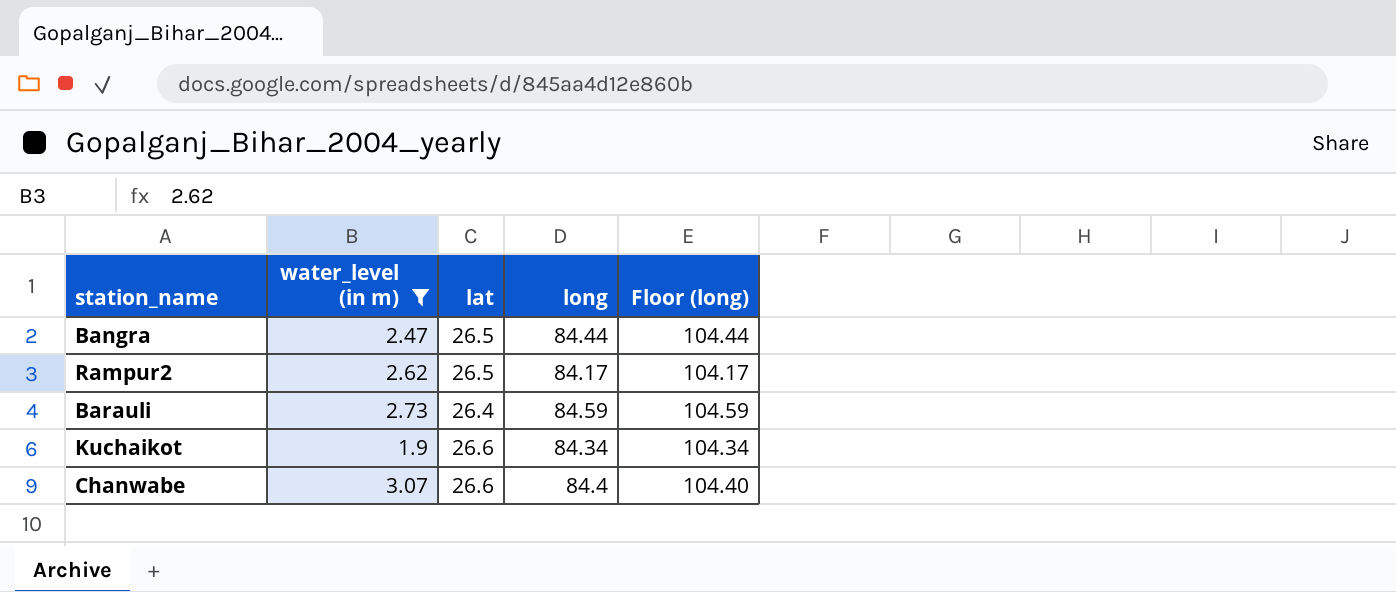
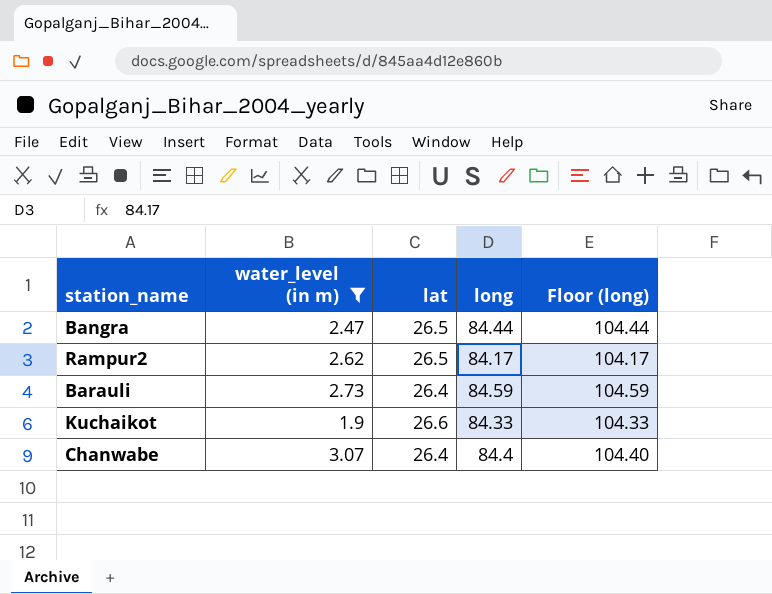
Kuchaikot | long: 84.34 -> 84.33
Kuchaikot | Floor (long): 104.34 -> 104.33
Chanwabe | lat: 26.6 -> 26.4

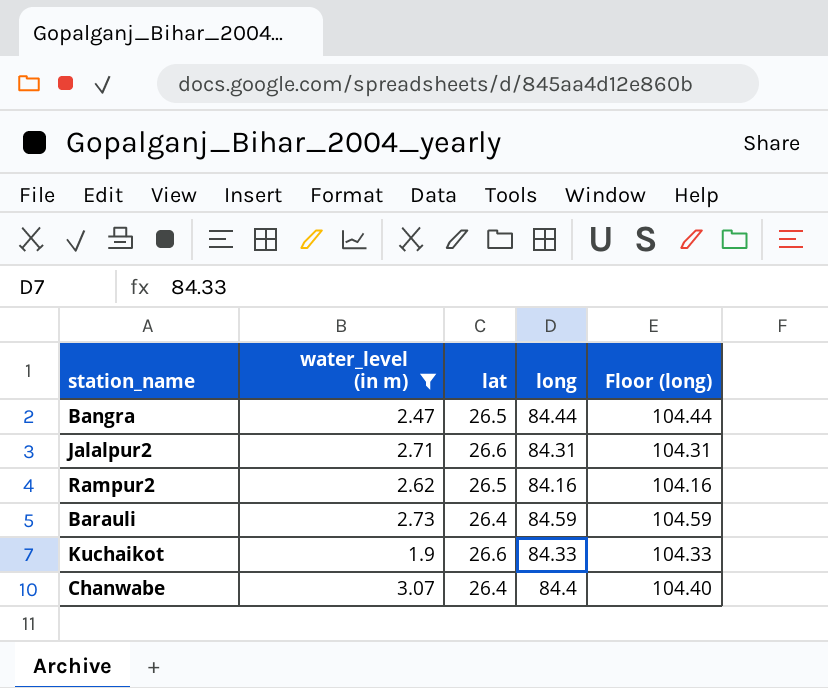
row Jalalpur2: none -> 2.71 | 26.6 | 84.31 | 104.31
Rampur2 | long: 84.17 -> 84.16
Rampur2 | Floor (long): 104.17 -> 104.16

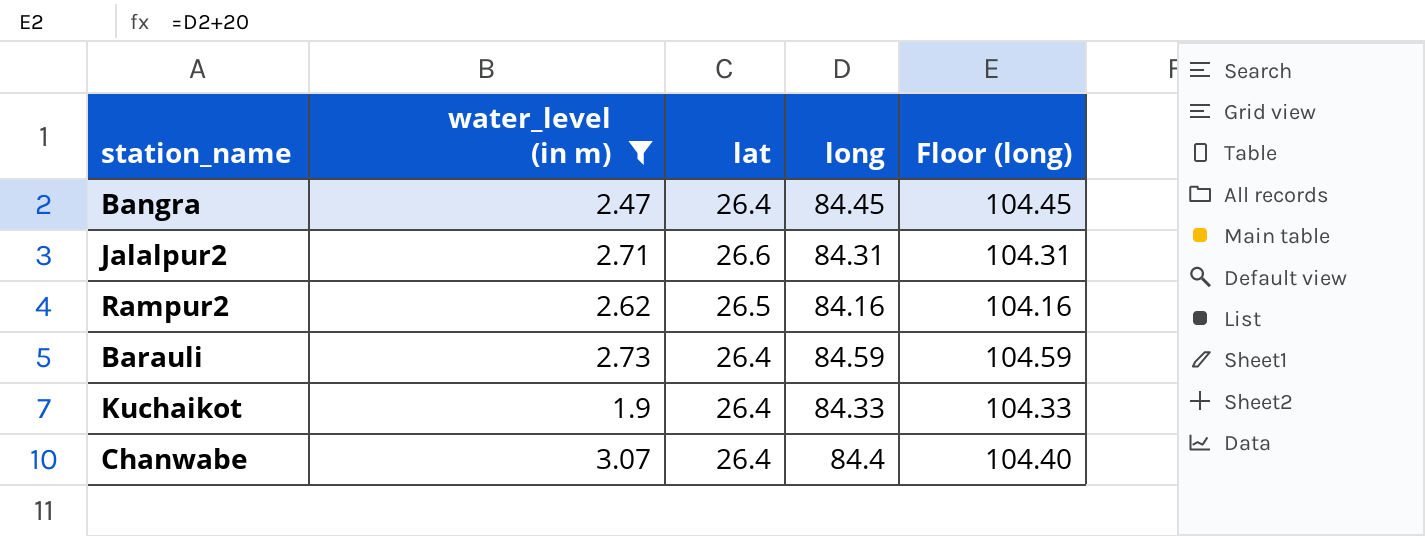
Bangra | lat: 26.5 -> 26.4
Bangra | long: 84.44 -> 84.45
Bangra | Floor (long): 104.44 -> 104.45
Kuchaikot | lat: 26.6 -> 26.4

